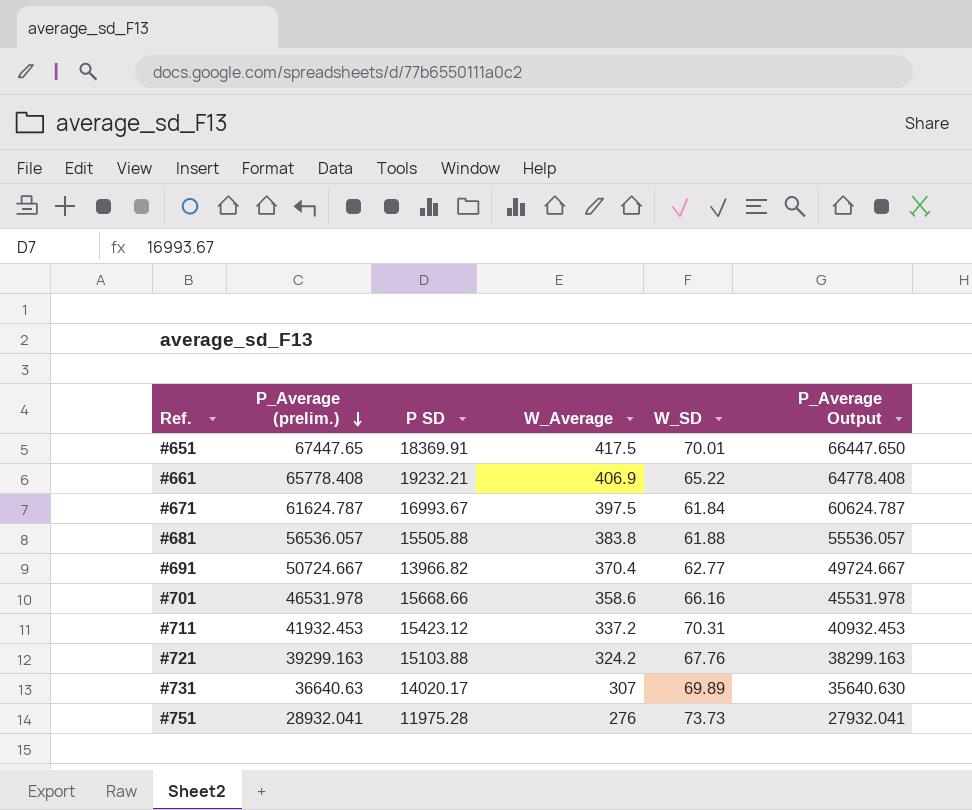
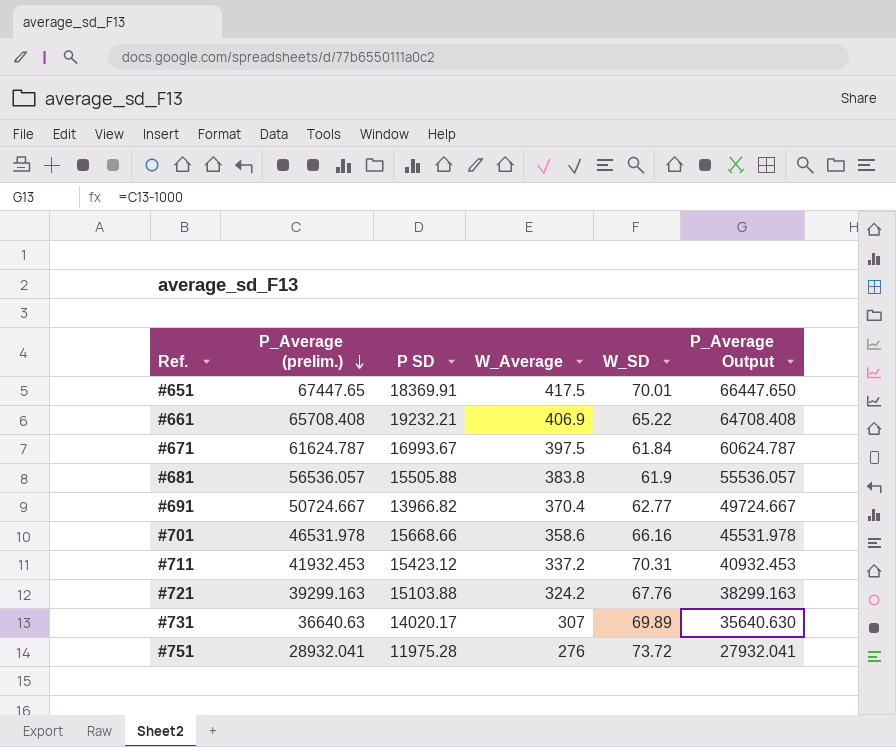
#661 | P_Average (prelim.): 65778.408 -> 65708.408
#661 | P_Average Output: 64778.408 -> 64708.408
#681 | W_SD: 61.88 -> 61.9
#751 | W_SD: 73.73 -> 73.72

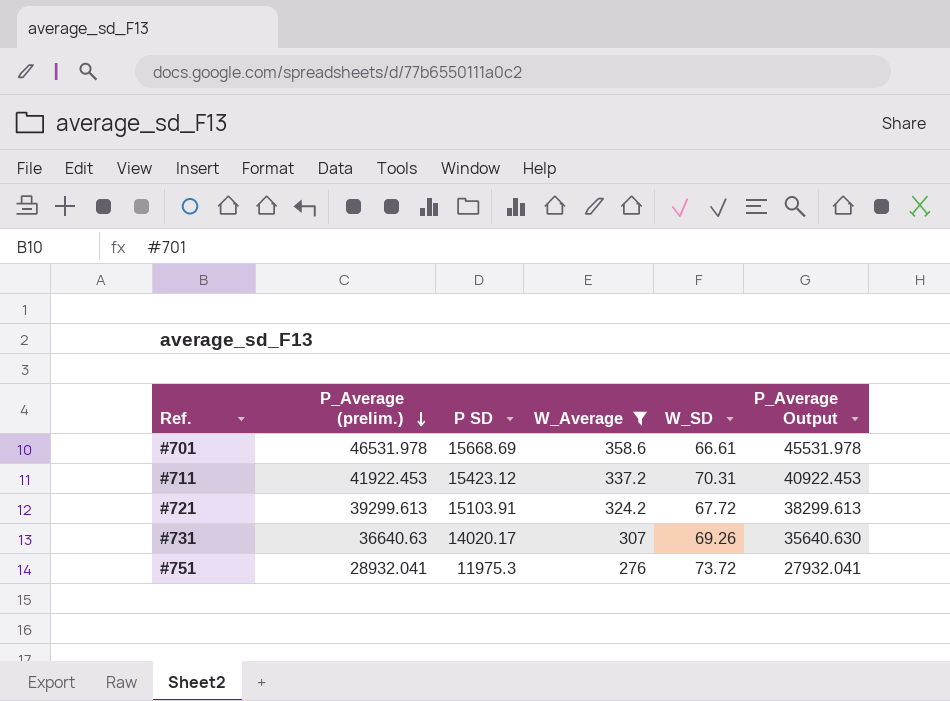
filter: none -> W_Average <= 358.6
#701 | P SD: 15668.66 -> 15668.69
#701 | W_SD: 66.16 -> 66.61
#711 | P_Average (prelim.): 41932.453 -> 41922.453
#711 | P_Average Output: 40932.453 -> 40922.453
#721 | P_Average (prelim.): 39299.163 -> 39299.613
#721 | P SD: 15103.88 -> 15103.91
#721 | W_SD: 67.76 -> 67.72
#721 | P_Average Output: 38299.163 -> 38299.613
#731 | W_SD: 69.89 -> 69.26
#751 | P SD: 11975.28 -> 11975.3

